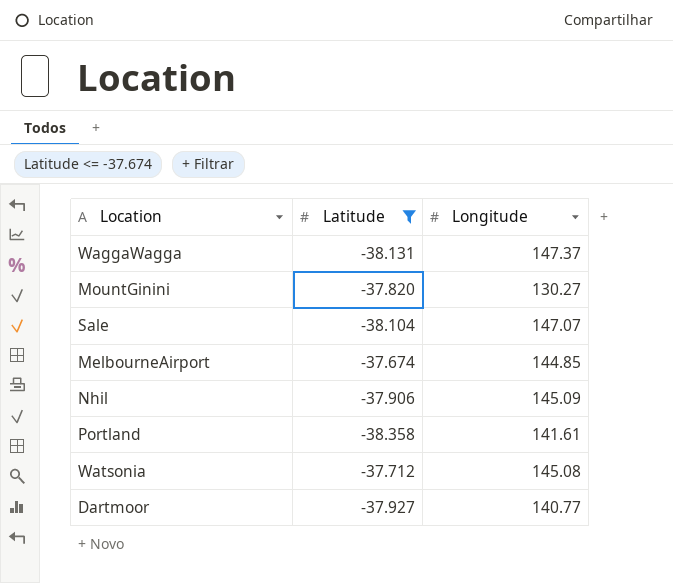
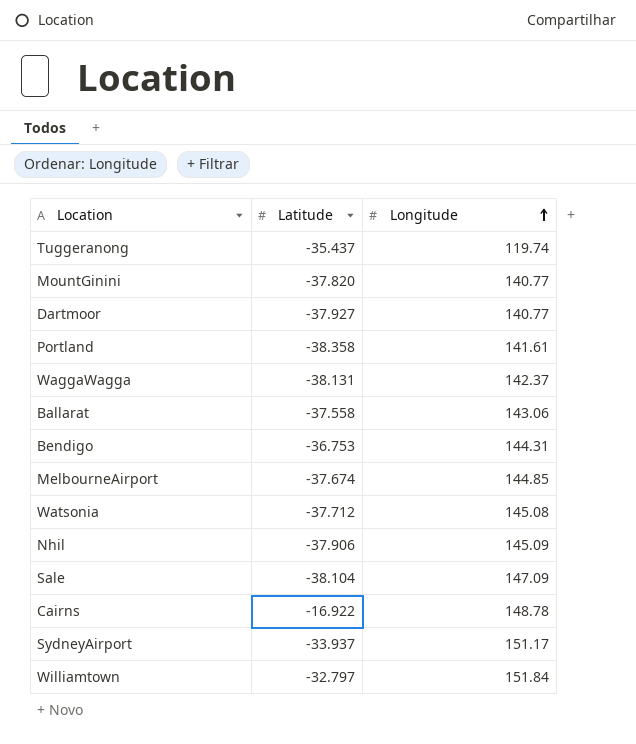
filter: Latitude <= -37.674 -> none
row order: none -> Longitude ascending
MountGinini | Longitude: 130.27 -> 140.77
WaggaWagga | Longitude: 147.37 -> 142.37
Sale | Longitude: 147.07 -> 147.09

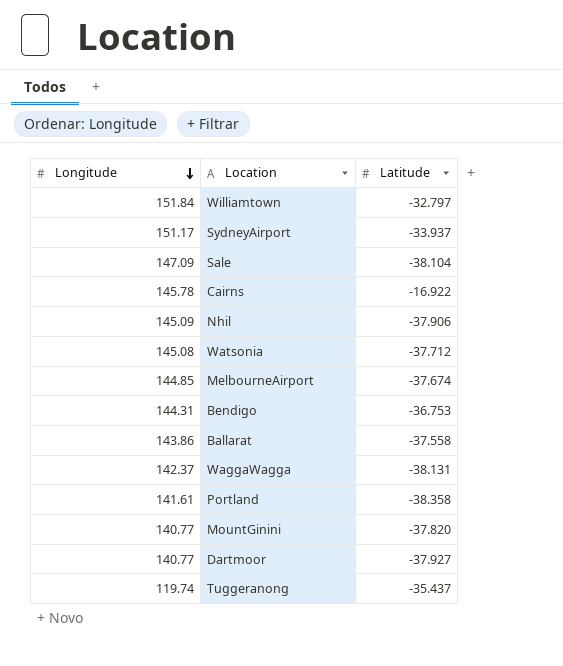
row order: Longitude ascending -> Longitude descending
column Longitude | position: 3 -> 1
Cairns | Longitude: 148.78 -> 145.78
Ballarat | Longitude: 143.06 -> 143.86

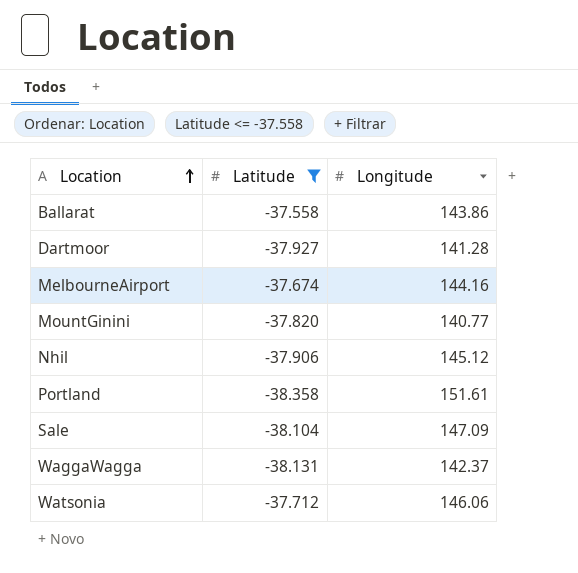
filter: none -> Latitude <= -37.558
row order: Longitude descending -> Location ascending
column Longitude | position: 1 -> 3
Dartmoor | Longitude: 140.77 -> 141.28
MelbourneAirport | Longitude: 144.85 -> 144.16
Nhil | Longitude: 145.09 -> 145.12
Portland | Longitude: 141.61 -> 151.61
Watsonia | Longitude: 145.08 -> 146.06

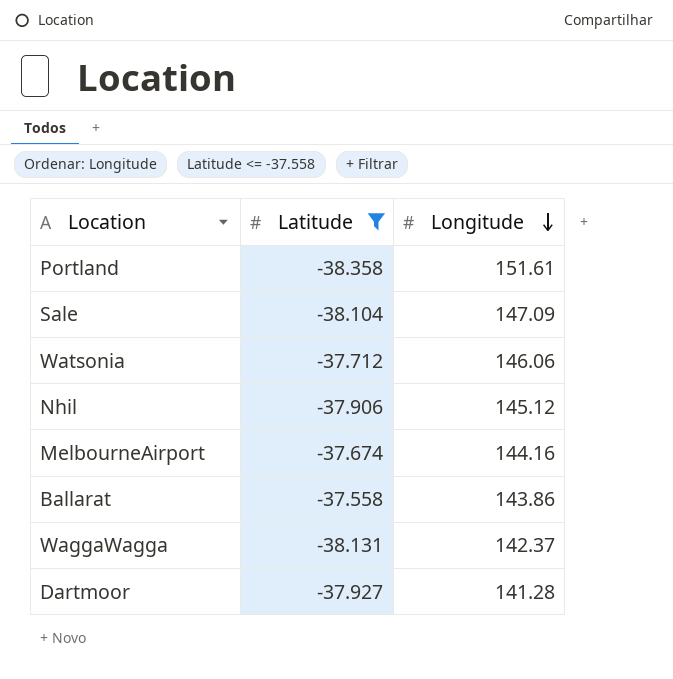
row order: Location ascending -> Longitude descending
row MountGinini: -37.820 | 140.77 -> none

